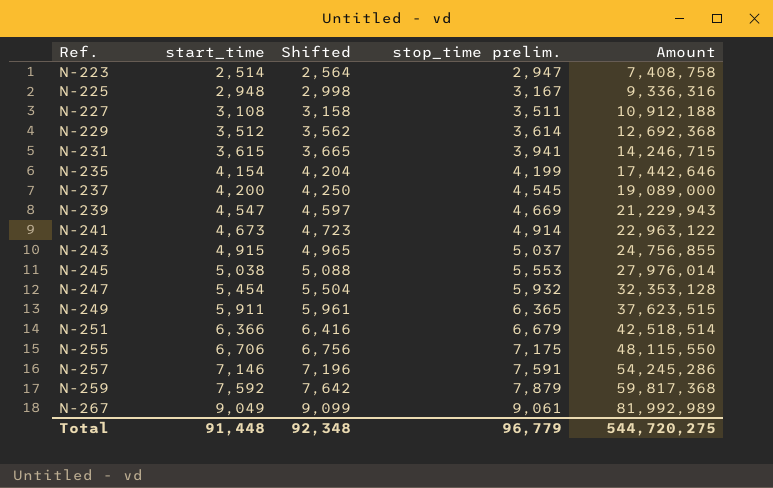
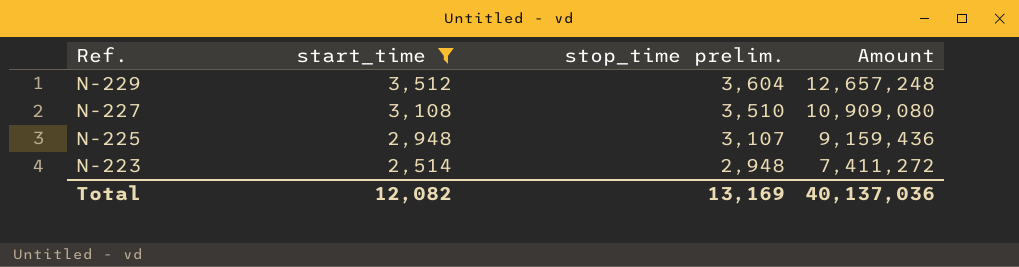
filter: none -> start_time <= 3,512
row order: Ref. ascending -> Ref. descending
column Shifted | formula: [start_time] + 50 -> none
N-229 | stop_time prelim.: 3,614 -> 3,604
N-229 | Amount: 12,692,368 -> 12,657,248
N-227 | stop_time prelim.: 3,511 -> 3,510
N-227 | Amount: 10,912,188 -> 10,909,080
N-225 | stop_time prelim.: 3,167 -> 3,107
N-225 | Amount: 9,336,316 -> 9,159,436
N-223 | stop_time prelim.: 2,947 -> 2,948
N-223 | Amount: 7,408,758 -> 7,411,272
Total | start_time: 91,448 -> 12,082
Total | stop_time prelim.: 96,779 -> 13,169
Total | Amount: 544,720,275 -> 40,137,036

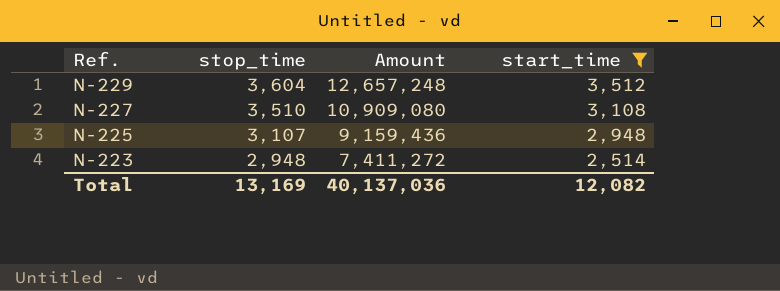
column name: stop_time prelim. -> stop_time
column start_time | position: 2 -> 4

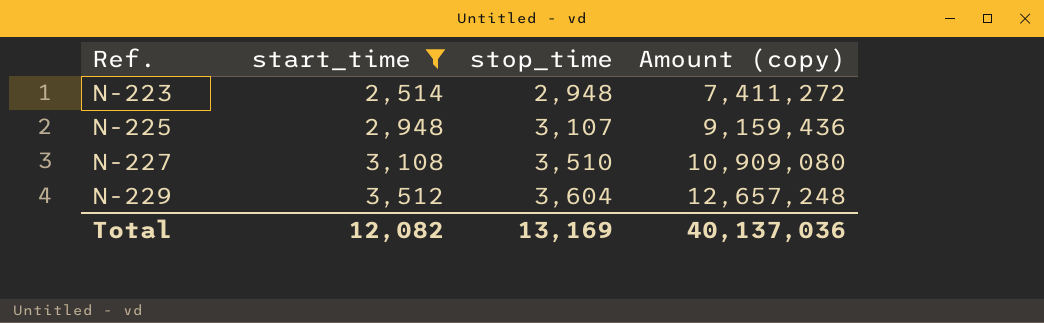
row order: Ref. descending -> Ref. ascending
column start_time | position: 4 -> 2
column name: Amount -> Amount (copy)

